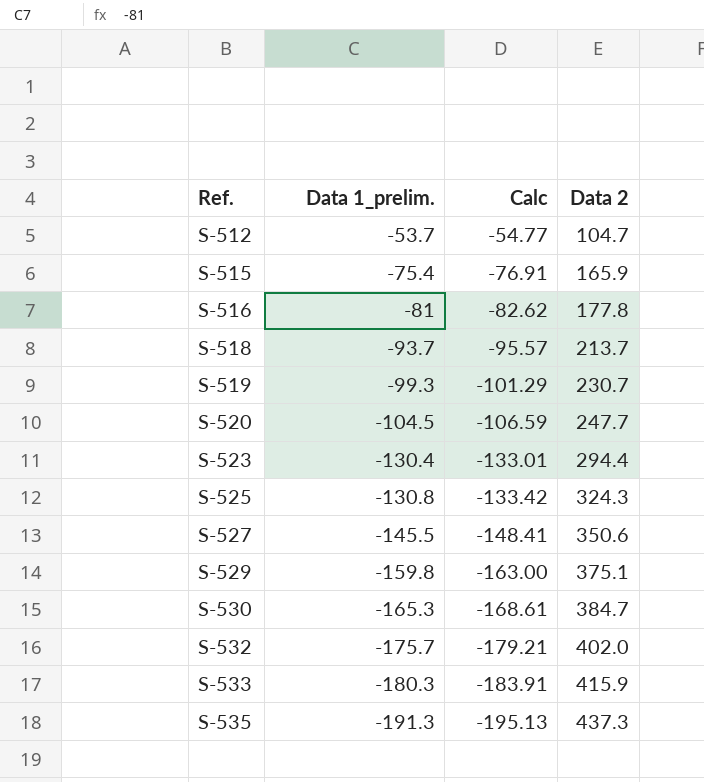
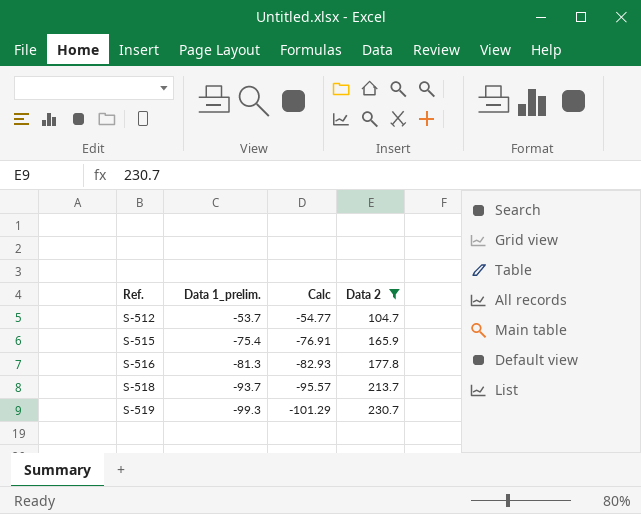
filter: none -> Data 2 <= 230.7
S-516 | Data 1_prelim.: -81 -> -81.3
S-516 | Calc: -82.62 -> -82.93

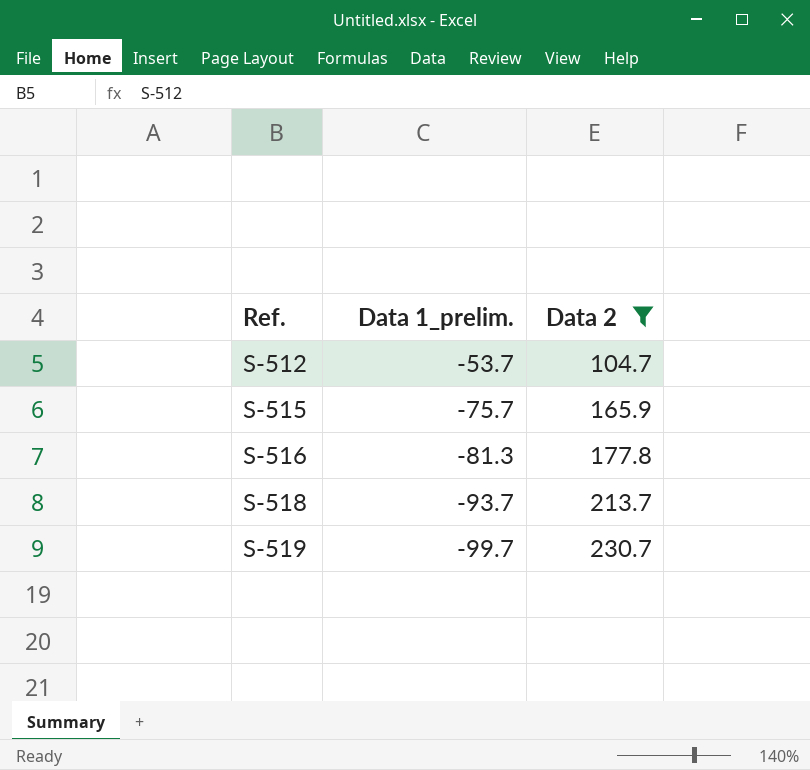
column Calc | formula: [Data 1_prelim.] * 1.02 -> none
S-515 | Data 1_prelim.: -75.4 -> -75.7
S-519 | Data 1_prelim.: -99.3 -> -99.7

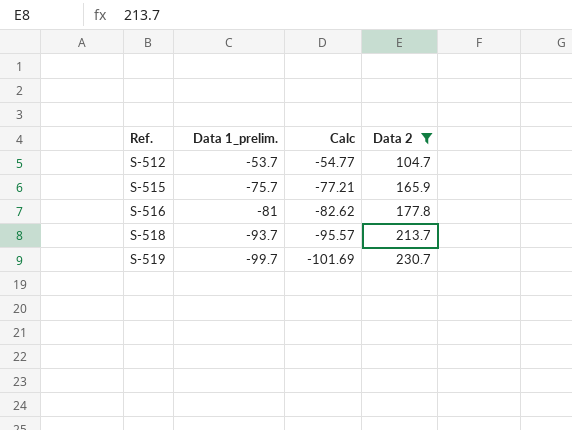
column Calc | formula: none -> [Data 1_prelim.] * 1.02
S-516 | Data 1_prelim.: -81.3 -> -81

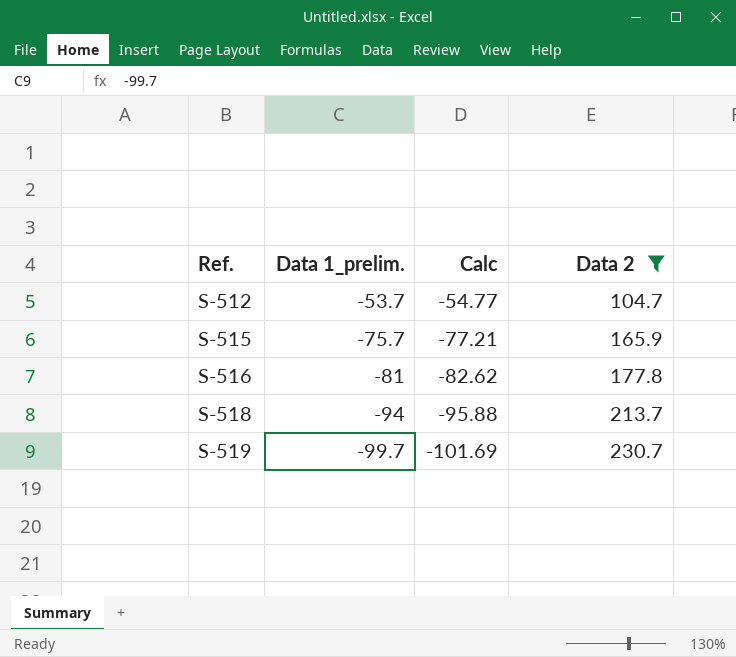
S-518 | Data 1_prelim.: -93.7 -> -94
S-518 | Calc: -95.57 -> -95.88

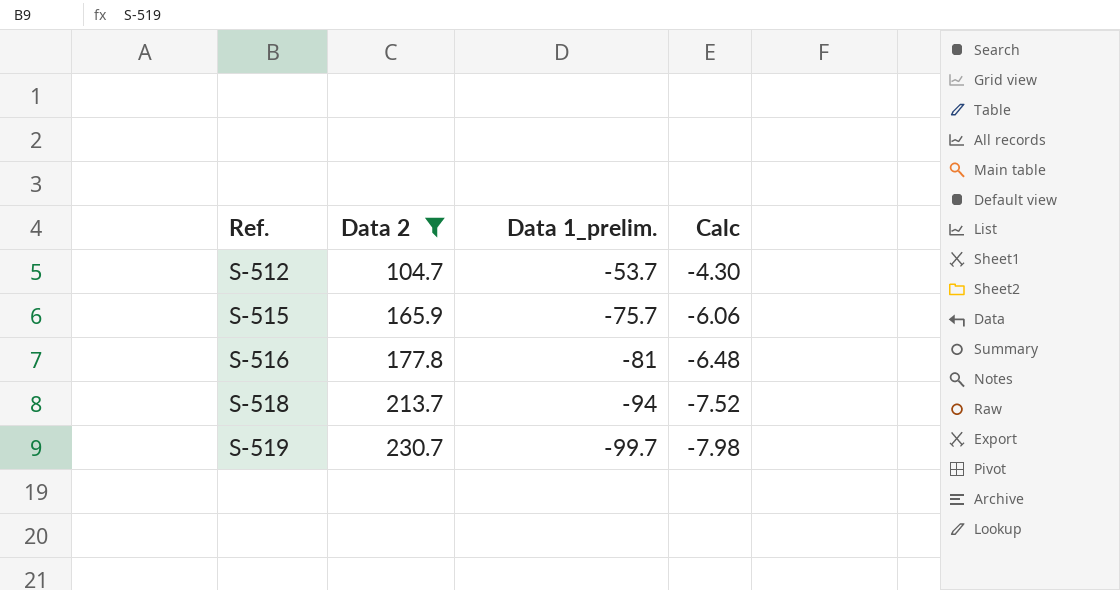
column Data 2 | position: 4 -> 2
column Calc | formula: [Data 1_prelim.] * 1.02 -> [Data 1_prelim.] * 0.08

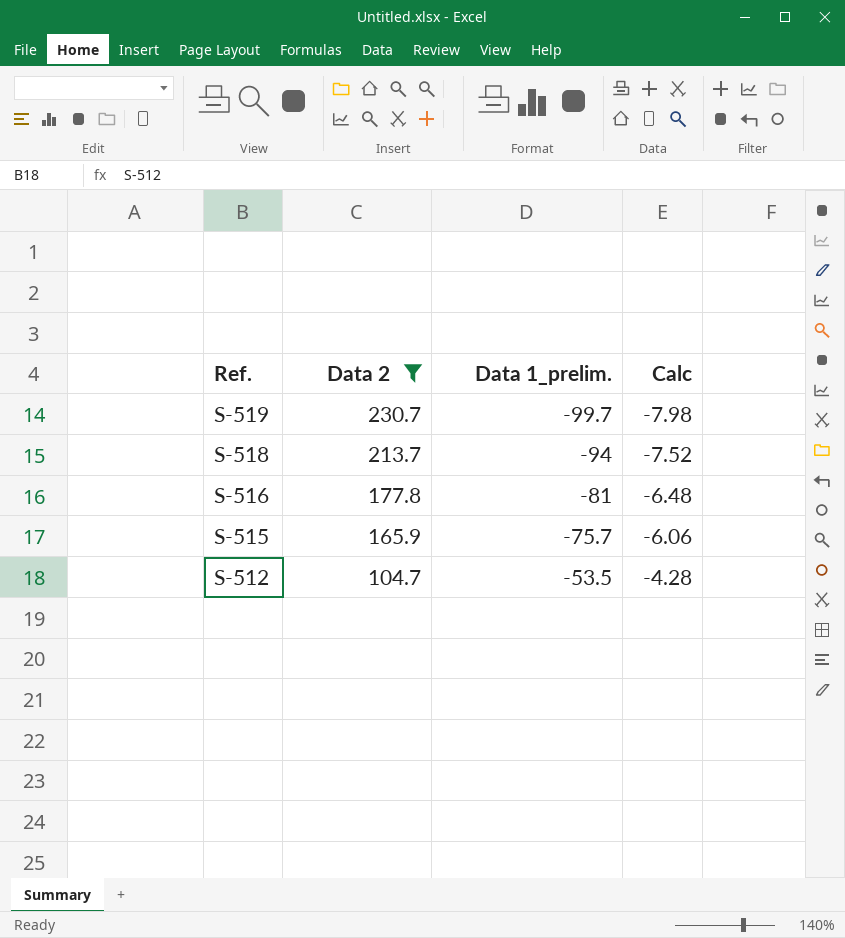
row order: Ref. ascending -> Ref. descending
S-512 | Data 1_prelim.: -53.7 -> -53.5
S-512 | Calc: -4.30 -> -4.28

